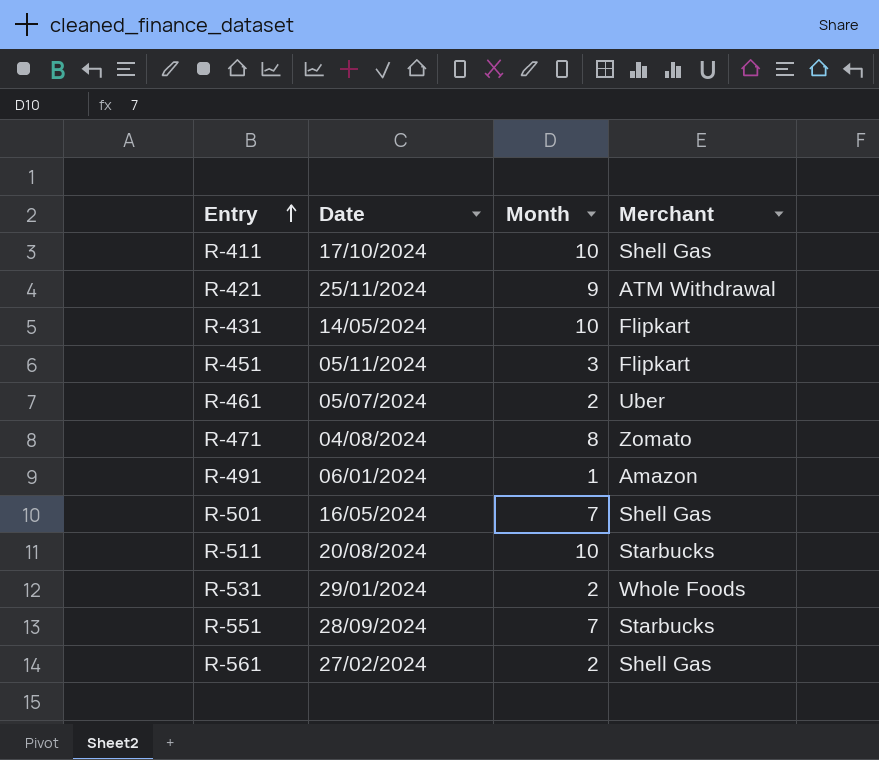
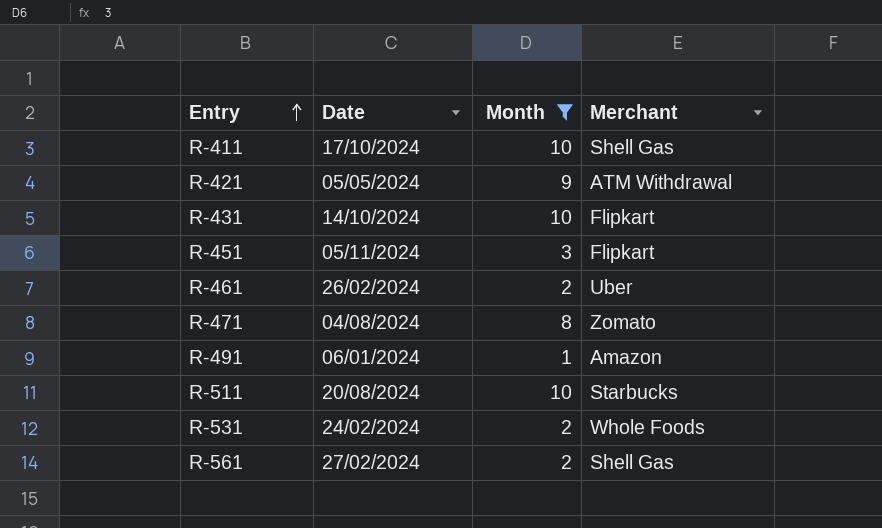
filter: none -> Month != 7
R-421 | Date: 25/11/2024 -> 05/05/2024
R-431 | Date: 14/05/2024 -> 14/10/2024
R-461 | Date: 05/07/2024 -> 26/02/2024
R-531 | Date: 29/01/2024 -> 24/02/2024

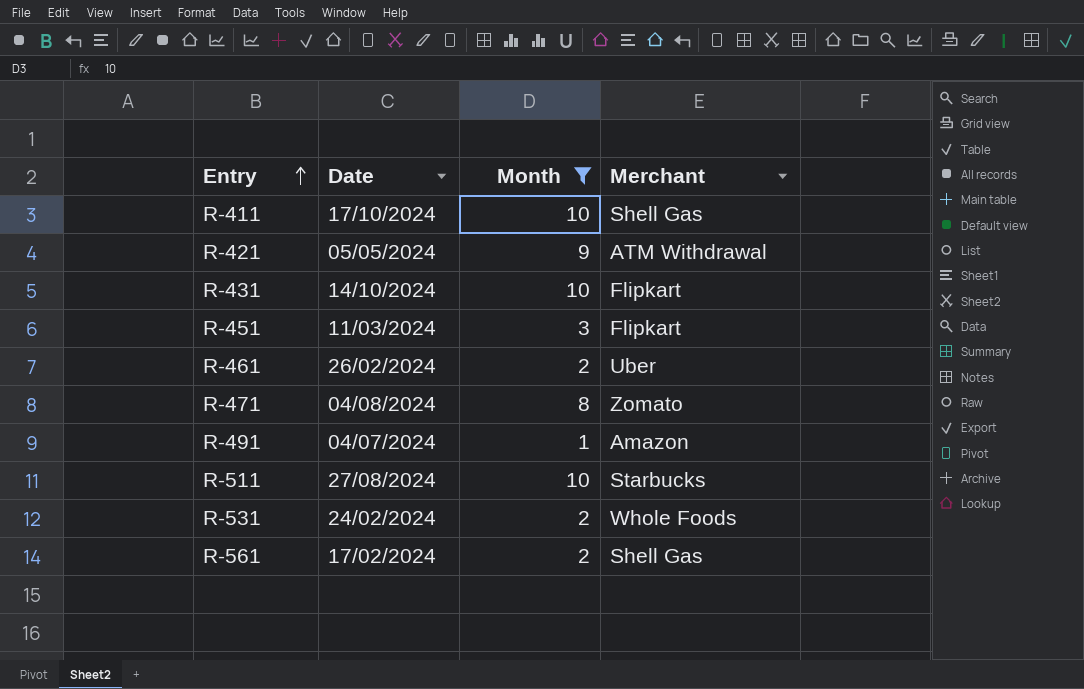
R-451 | Date: 05/11/2024 -> 11/03/2024
R-491 | Date: 06/01/2024 -> 04/07/2024
R-511 | Date: 20/08/2024 -> 27/08/2024
R-561 | Date: 27/02/2024 -> 17/02/2024

